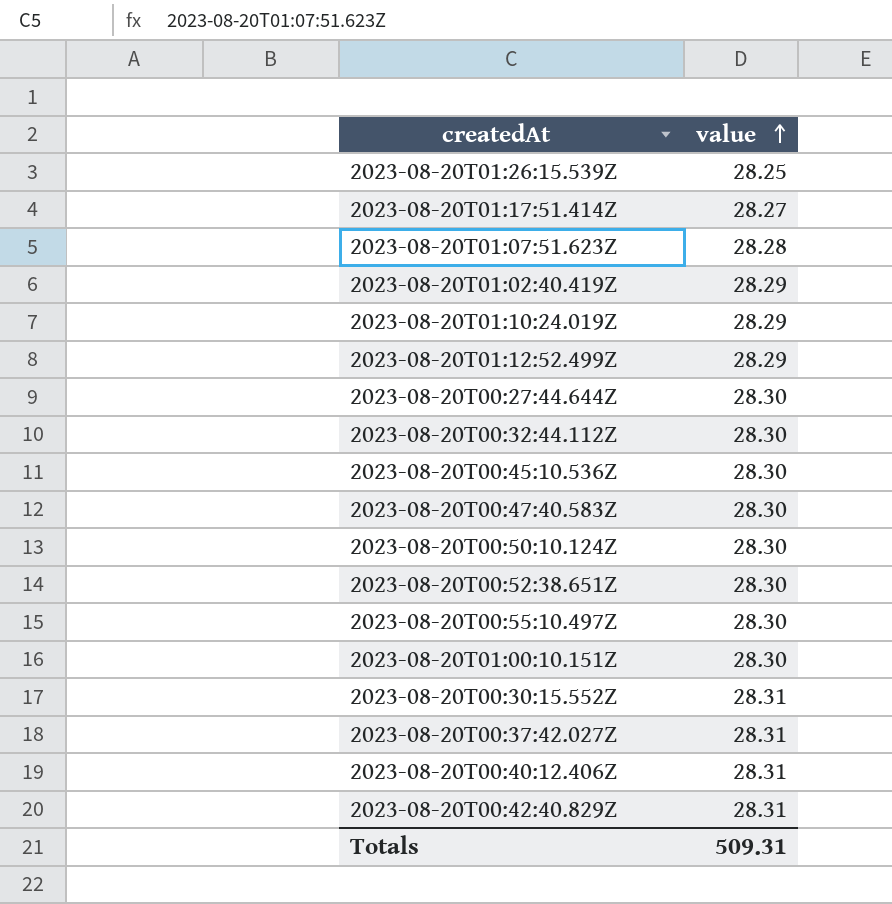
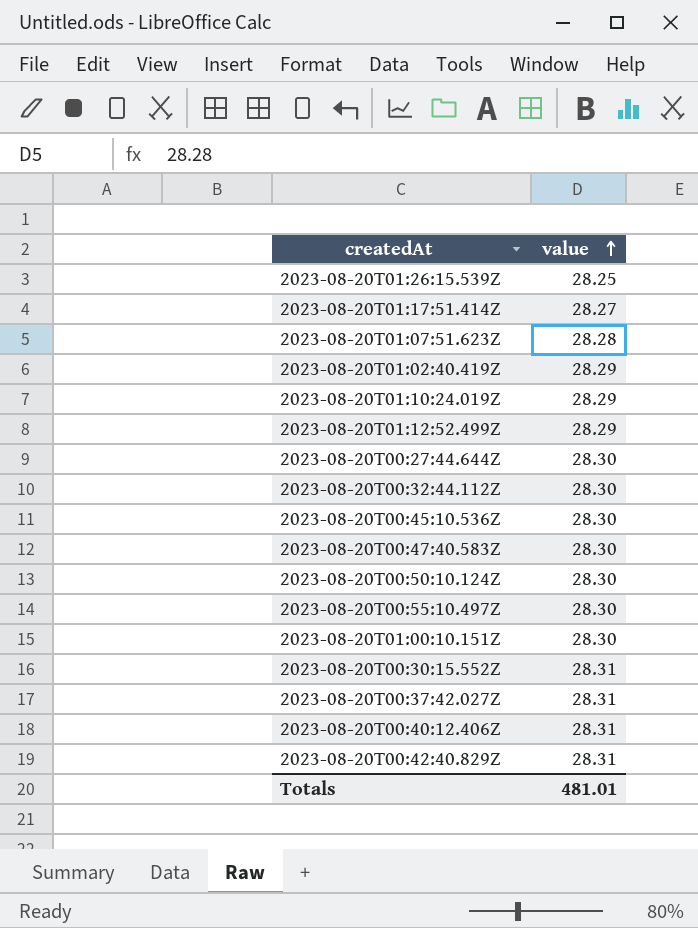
row 2023-08-20T00:52:38.651Z: 28.30 -> none
Totals | value: 509.31 -> 481.01

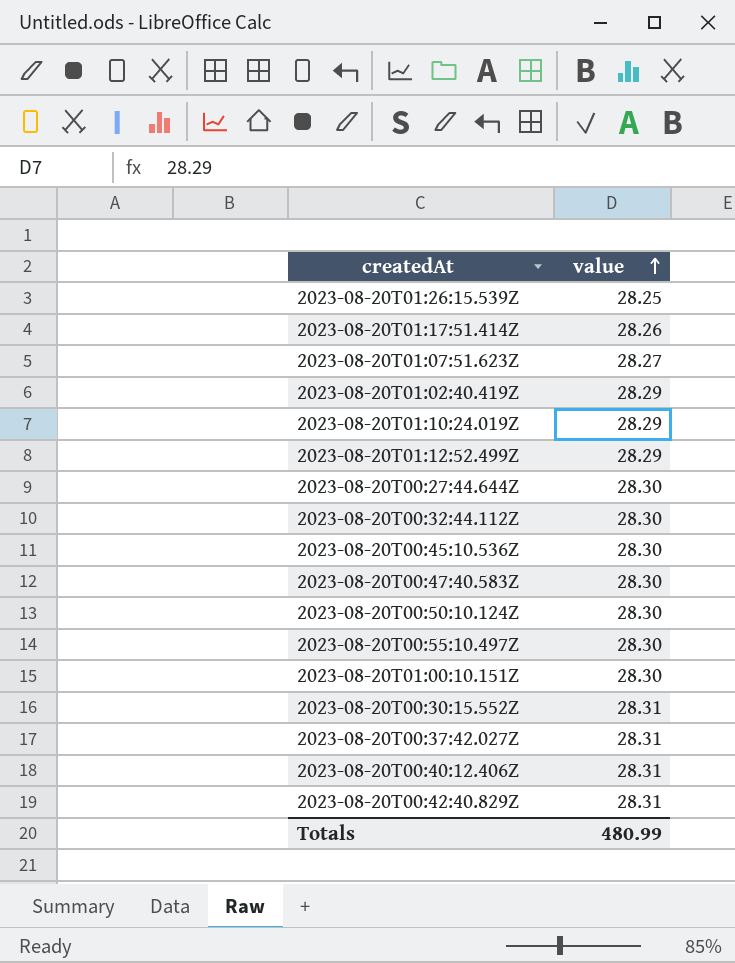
2023-08-20T01:17:51.414Z | value: 28.27 -> 28.26
2023-08-20T01:07:51.623Z | value: 28.28 -> 28.27
Totals | value: 481.01 -> 480.99

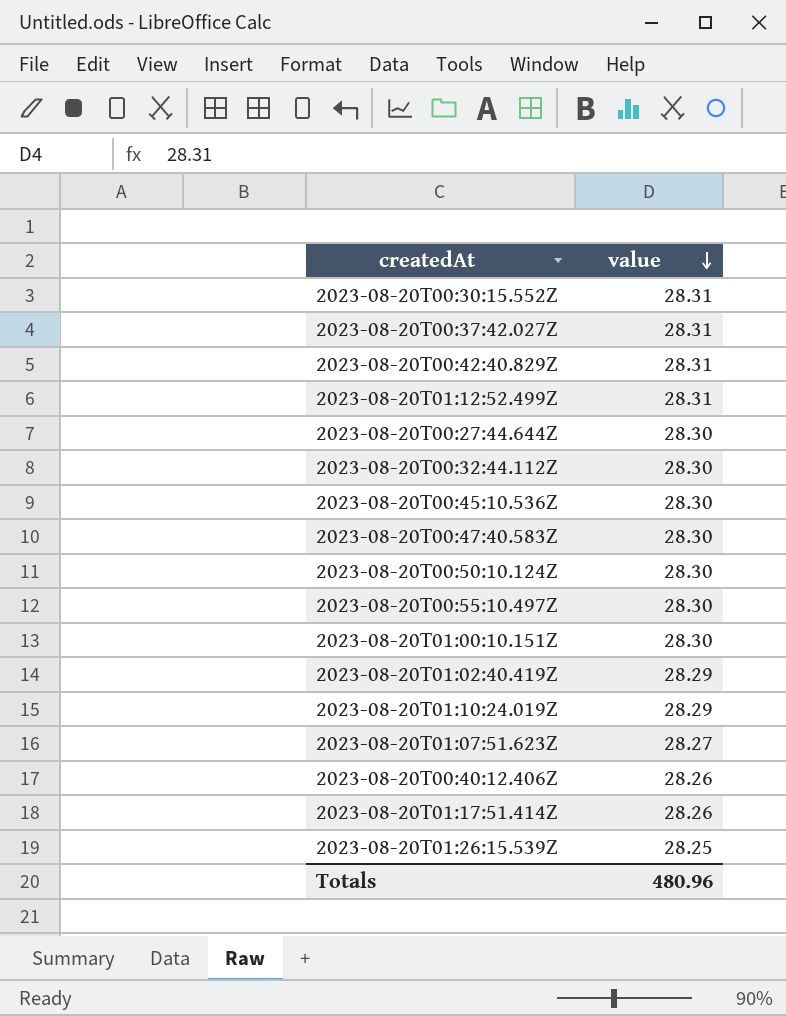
row order: value ascending -> value descending
2023-08-20T01:12:52.499Z | value: 28.29 -> 28.31
2023-08-20T00:40:12.406Z | value: 28.31 -> 28.26
Totals | value: 480.99 -> 480.96

